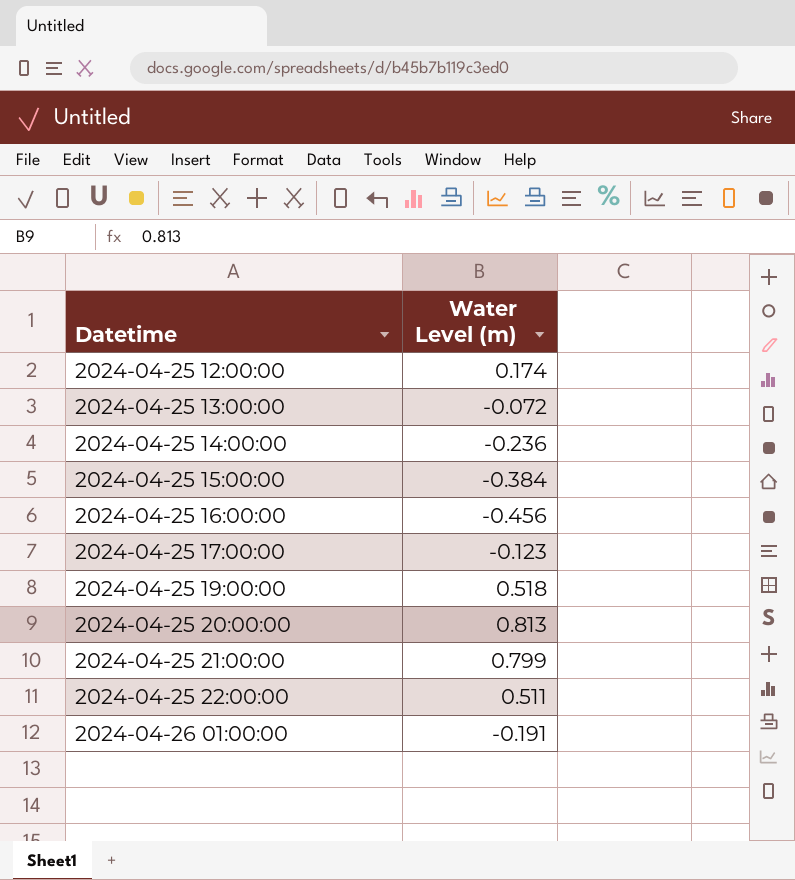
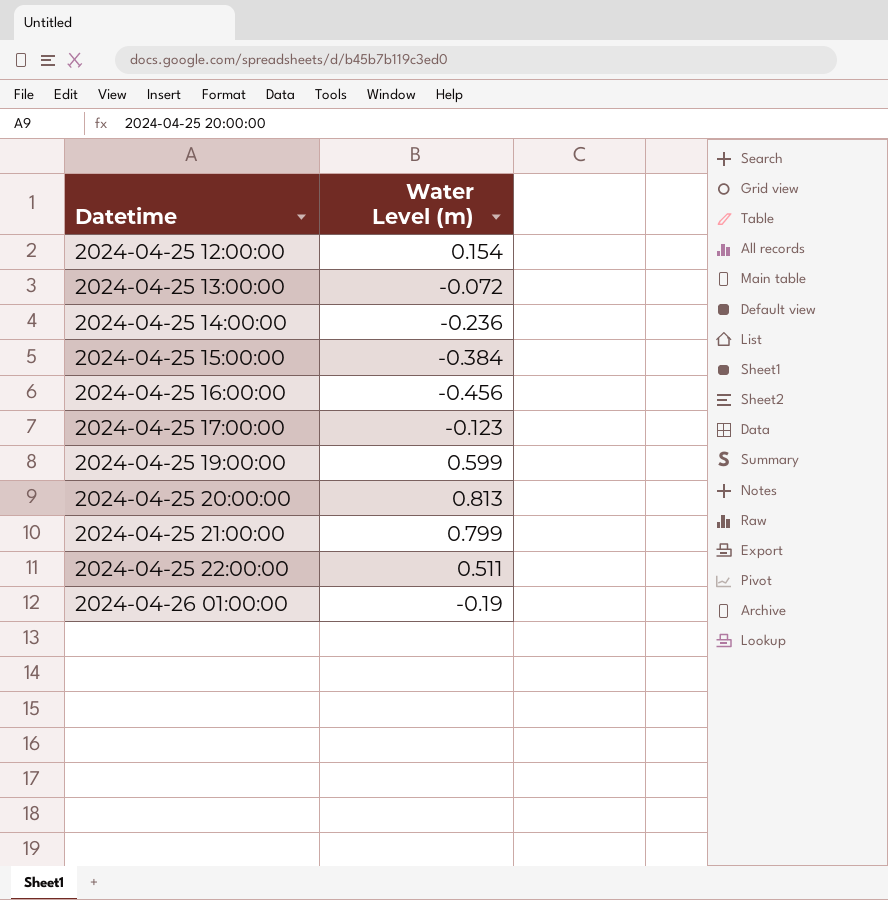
2024-04-25 12:00:00 | Water Level (m): 0.174 -> 0.154
2024-04-25 19:00:00 | Water Level (m): 0.518 -> 0.599
2024-04-26 01:00:00 | Water Level (m): -0.191 -> -0.19

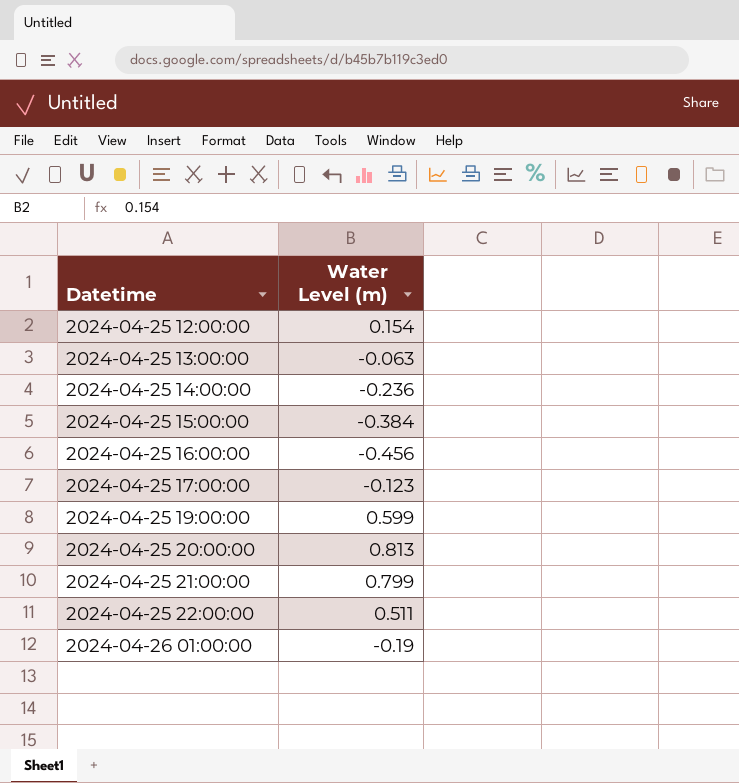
2024-04-25 13:00:00 | Water Level (m): -0.072 -> -0.063

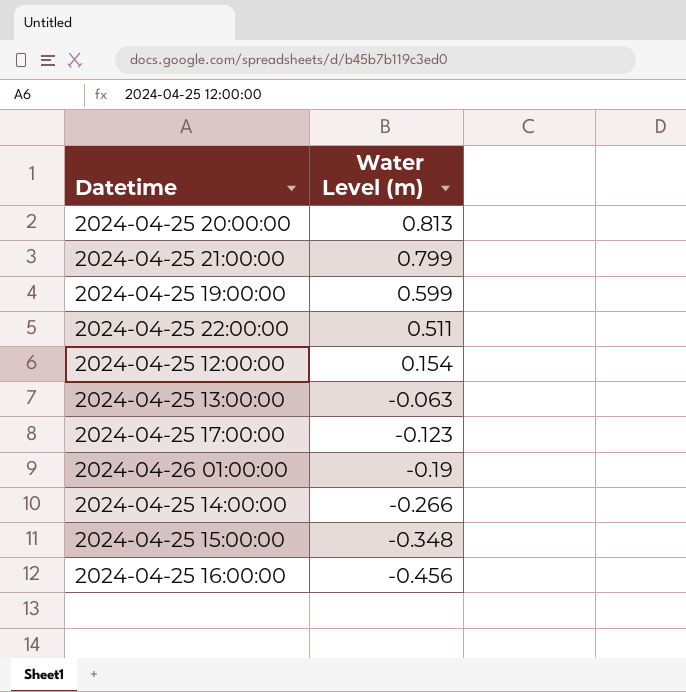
row order: Datetime ascending -> Water Level (m) descending
2024-04-25 14:00:00 | Water Level (m): -0.236 -> -0.266
2024-04-25 15:00:00 | Water Level (m): -0.384 -> -0.348

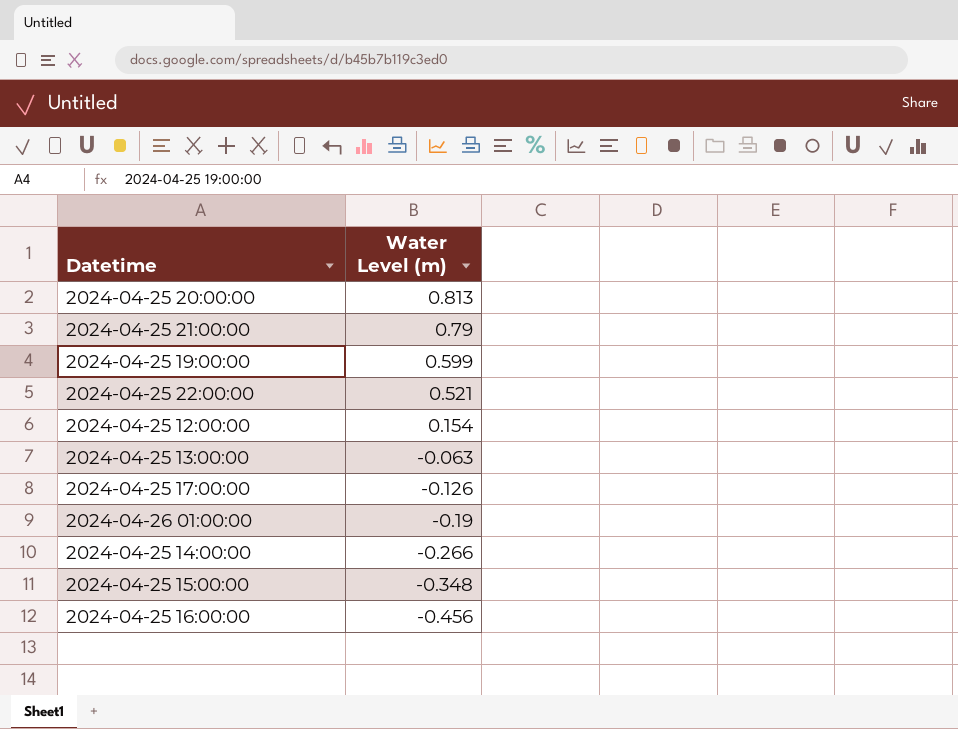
2024-04-25 21:00:00 | Water Level (m): 0.799 -> 0.79
2024-04-25 22:00:00 | Water Level (m): 0.511 -> 0.521
2024-04-25 17:00:00 | Water Level (m): -0.123 -> -0.126

